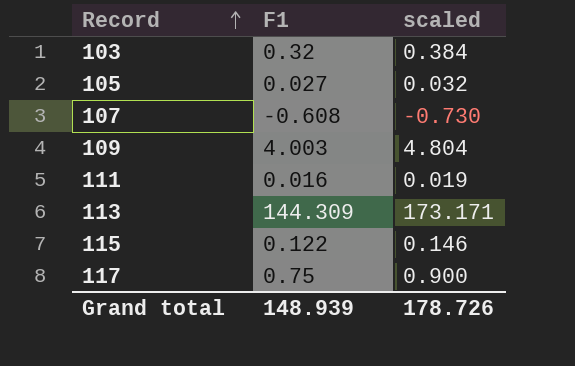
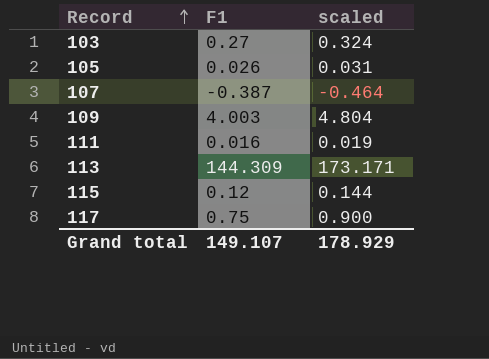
103 | F1: 0.32 -> 0.27
103 | scaled: 0.384 -> 0.324
105 | F1: 0.027 -> 0.026
105 | scaled: 0.032 -> 0.031
107 | F1: -0.608 -> -0.387
107 | scaled: -0.730 -> -0.464
115 | F1: 0.122 -> 0.12
115 | scaled: 0.146 -> 0.144
Grand total | F1: 148.939 -> 149.107
Grand total | scaled: 178.726 -> 178.929

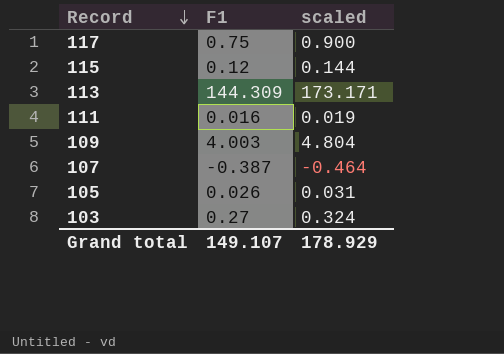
row order: Record ascending -> Record descending

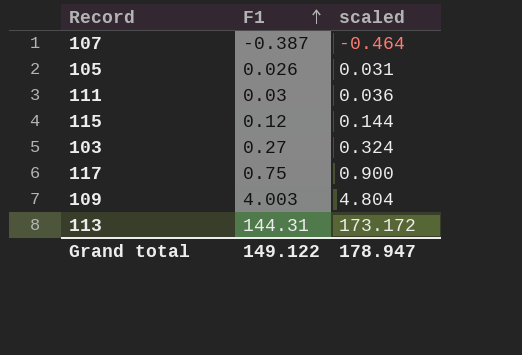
row order: Record descending -> F1 ascending
111 | F1: 0.016 -> 0.03
111 | scaled: 0.019 -> 0.036
113 | F1: 144.309 -> 144.31
113 | scaled: 173.171 -> 173.172
Grand total | F1: 149.107 -> 149.122
Grand total | scaled: 178.929 -> 178.947

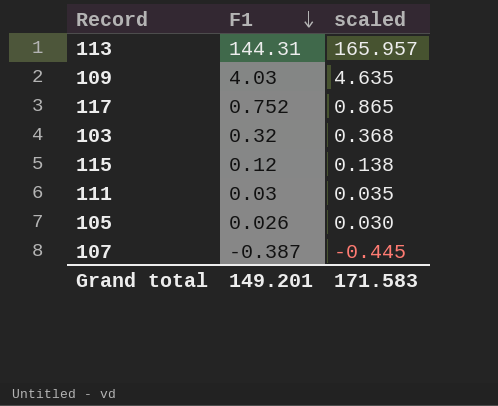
row order: F1 ascending -> F1 descending
column scaled | formula: [F1] * 1.2 -> [F1] * 1.15
109 | F1: 4.003 -> 4.03
117 | F1: 0.75 -> 0.752
103 | F1: 0.27 -> 0.32
Grand total | F1: 149.122 -> 149.201
Grand total | scaled: 178.947 -> 171.583

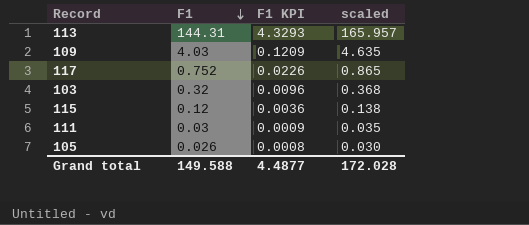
column F1 KPI | formula: none -> [F1] * 0.03
row 107: -0.387 | -0.445 -> none
Grand total | F1: 149.201 -> 149.588
Grand total | scaled: 171.583 -> 172.028

